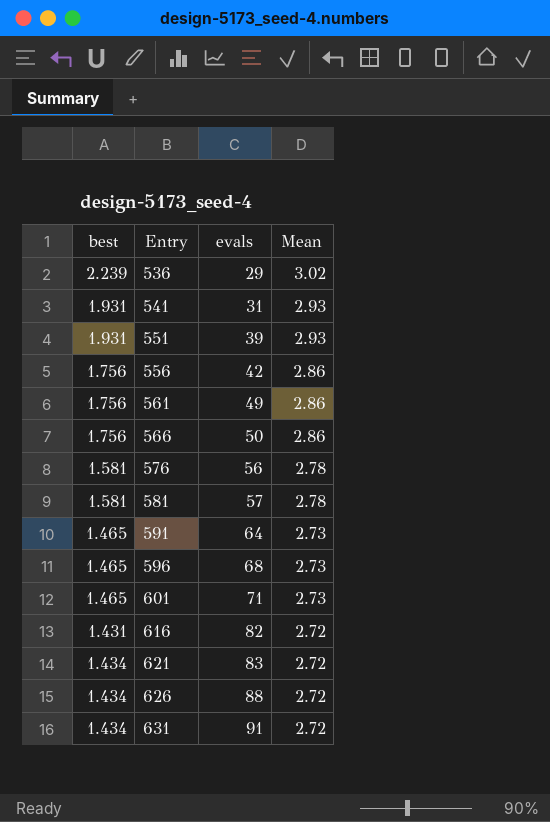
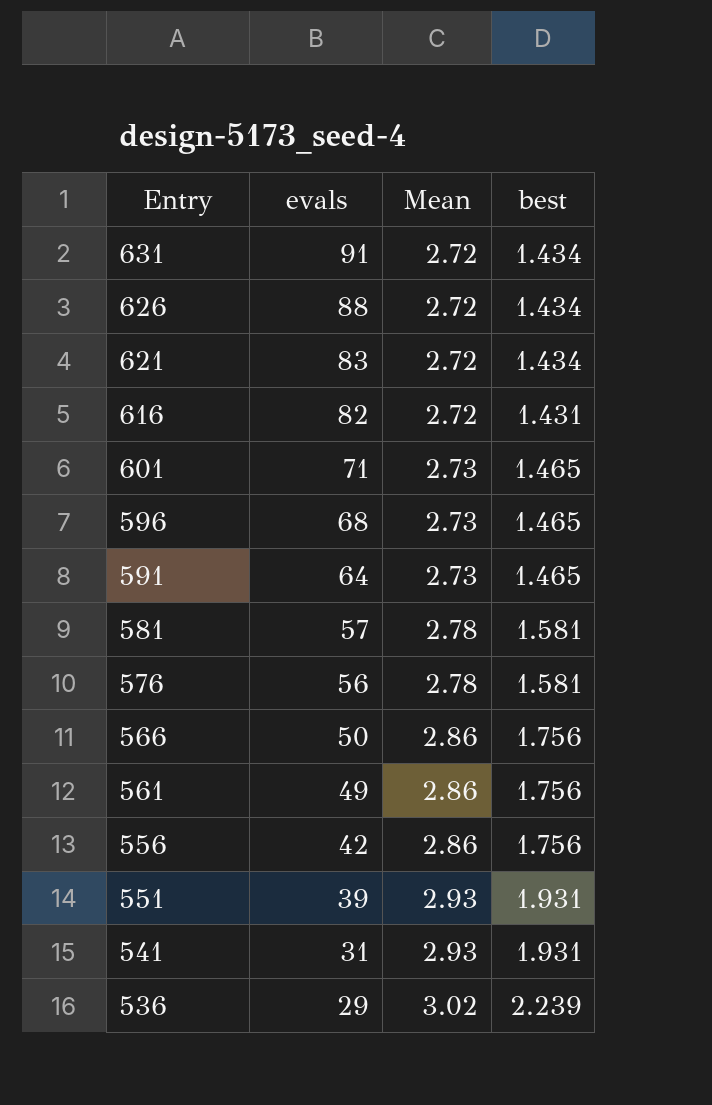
row order: Entry ascending -> Entry descending
column best | position: 1 -> 4

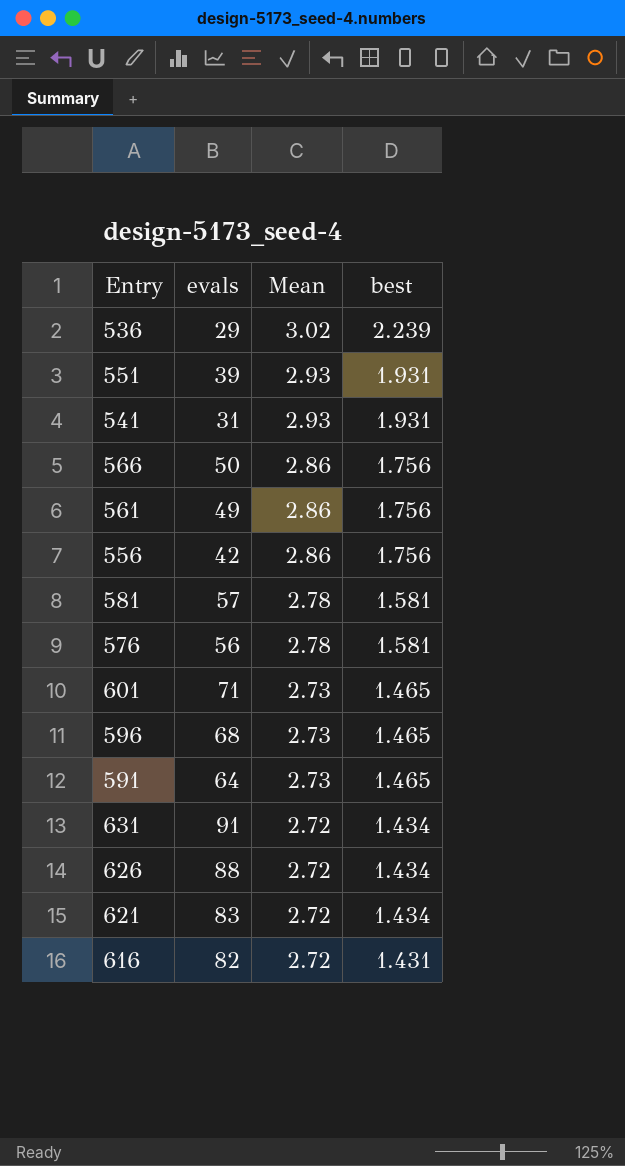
row order: Entry descending -> Mean descending

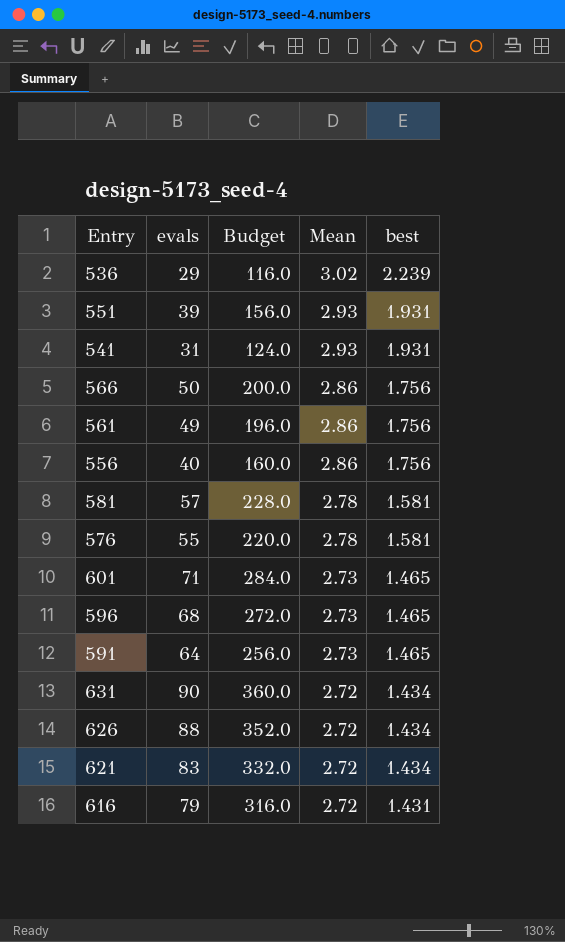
column Budget | formula: none -> [evals] * 4
556 | evals: 42 -> 40
576 | evals: 56 -> 55
631 | evals: 91 -> 90
616 | evals: 82 -> 79

